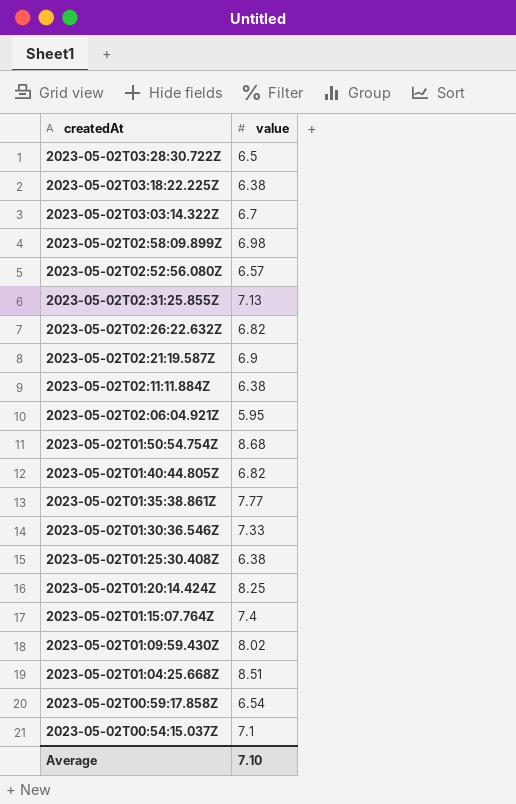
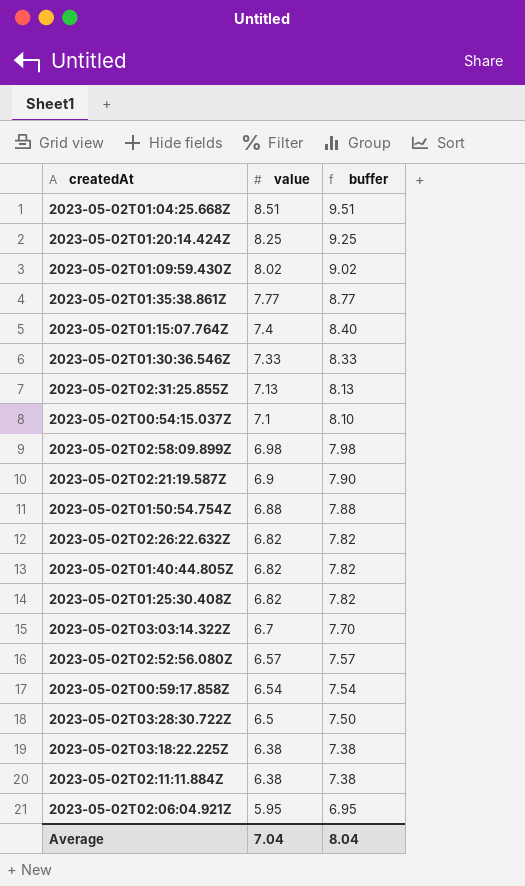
row order: createdAt descending -> value descending
column buffer | formula: none -> [value] + 1
2023-05-02T01:50:54.754Z | value: 8.68 -> 6.88
2023-05-02T01:25:30.408Z | value: 6.38 -> 6.82
Average | value: 7.10 -> 7.04

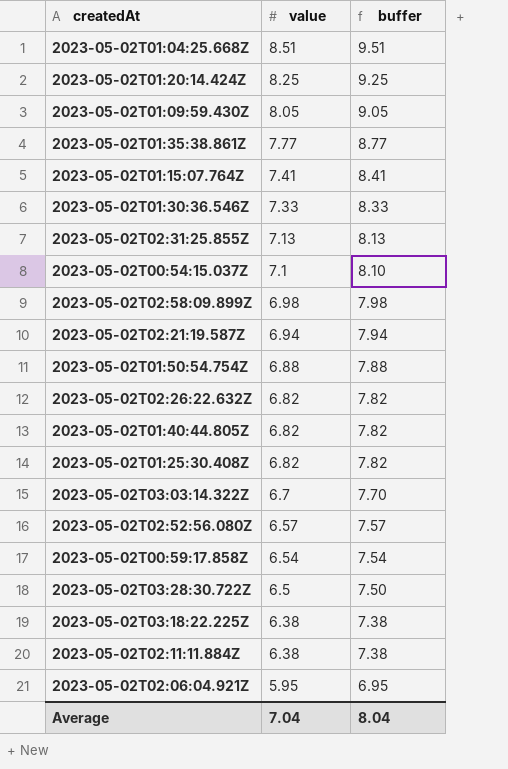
2023-05-02T01:09:59.430Z | value: 8.02 -> 8.05
2023-05-02T01:09:59.430Z | buffer: 9.02 -> 9.05
2023-05-02T01:15:07.764Z | value: 7.4 -> 7.41
2023-05-02T01:15:07.764Z | buffer: 8.40 -> 8.41
2023-05-02T02:21:19.587Z | value: 6.9 -> 6.94
2023-05-02T02:21:19.587Z | buffer: 7.90 -> 7.94

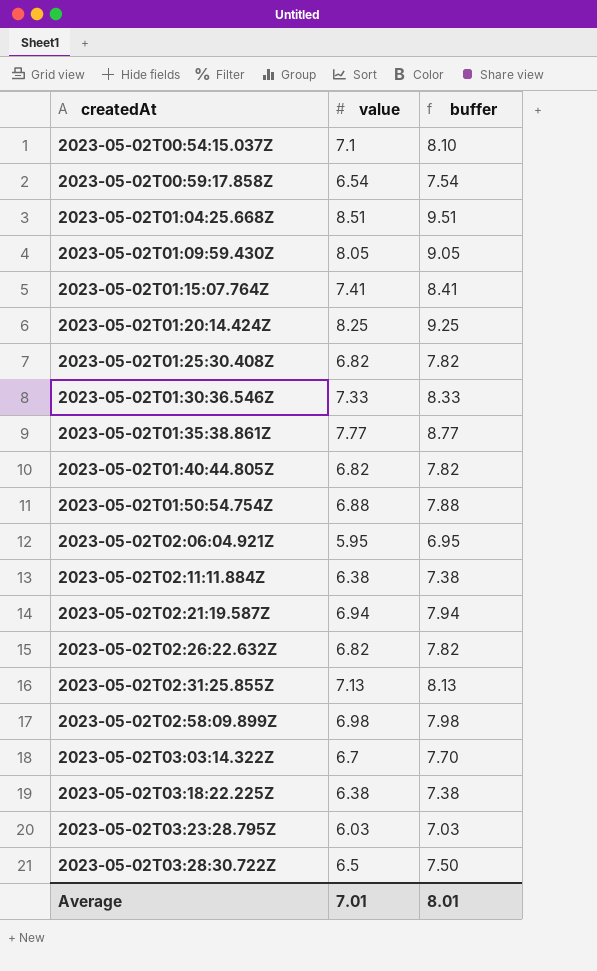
row order: value descending -> createdAt ascending
row 2023-05-02T02:52:56.080Z: 6.57 | 7.57 -> none
row 2023-05-02T03:23:28.795Z: none -> 6.03 | 7.03
Average | value: 7.04 -> 7.01
Average | buffer: 8.04 -> 8.01

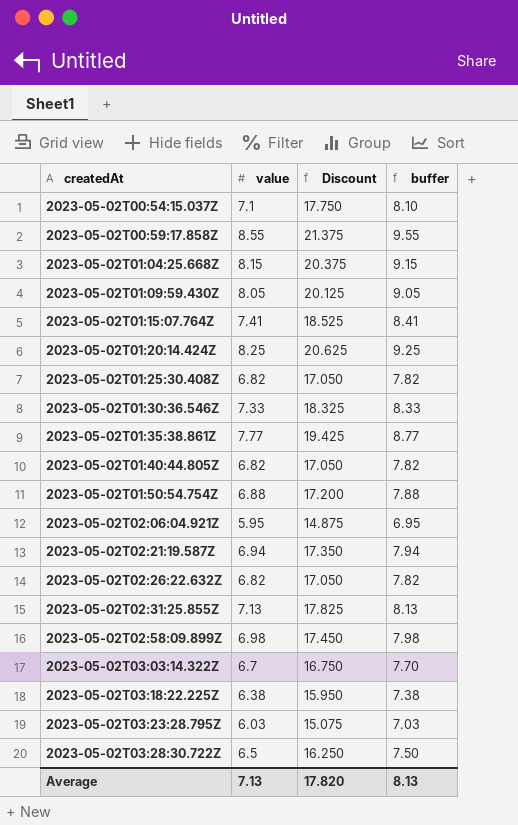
column Discount | formula: none -> [value] * 2.5
row 2023-05-02T02:11:11.884Z: 6.38 | 7.38 -> none
2023-05-02T00:59:17.858Z | value: 6.54 -> 8.55
2023-05-02T00:59:17.858Z | buffer: 7.54 -> 9.55
2023-05-02T01:04:25.668Z | value: 8.51 -> 8.15
2023-05-02T01:04:25.668Z | buffer: 9.51 -> 9.15
Average | value: 7.01 -> 7.13
Average | buffer: 8.01 -> 8.13

